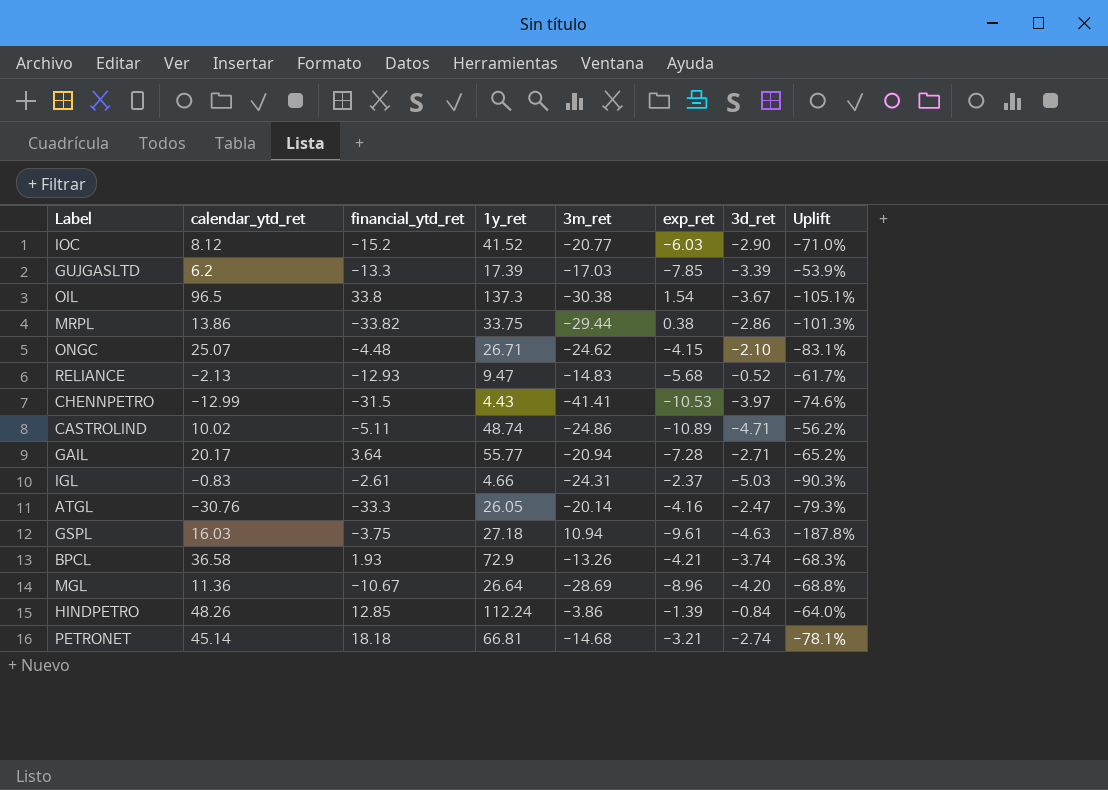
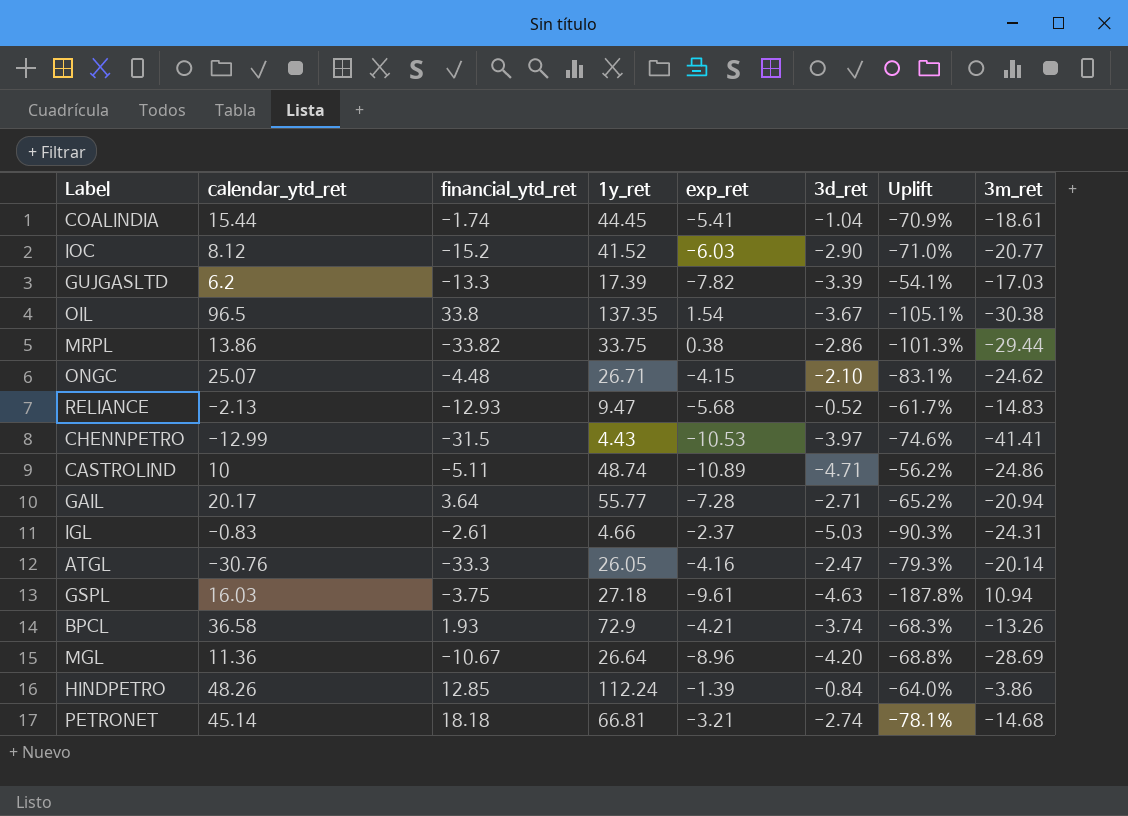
column 3m_ret | position: 5 -> 8
row COALINDIA: none -> 15.44 | -1.74 | 44.45 | -5.41 | -1.04 | -70.9% | -18.61
GUJGASLTD | exp_ret: -7.85 -> -7.82
GUJGASLTD | Uplift: -53.9% -> -54.1%
OIL | 1y_ret: 137.3 -> 137.35
CASTROLIND | calendar_ytd_ret: 10.02 -> 10

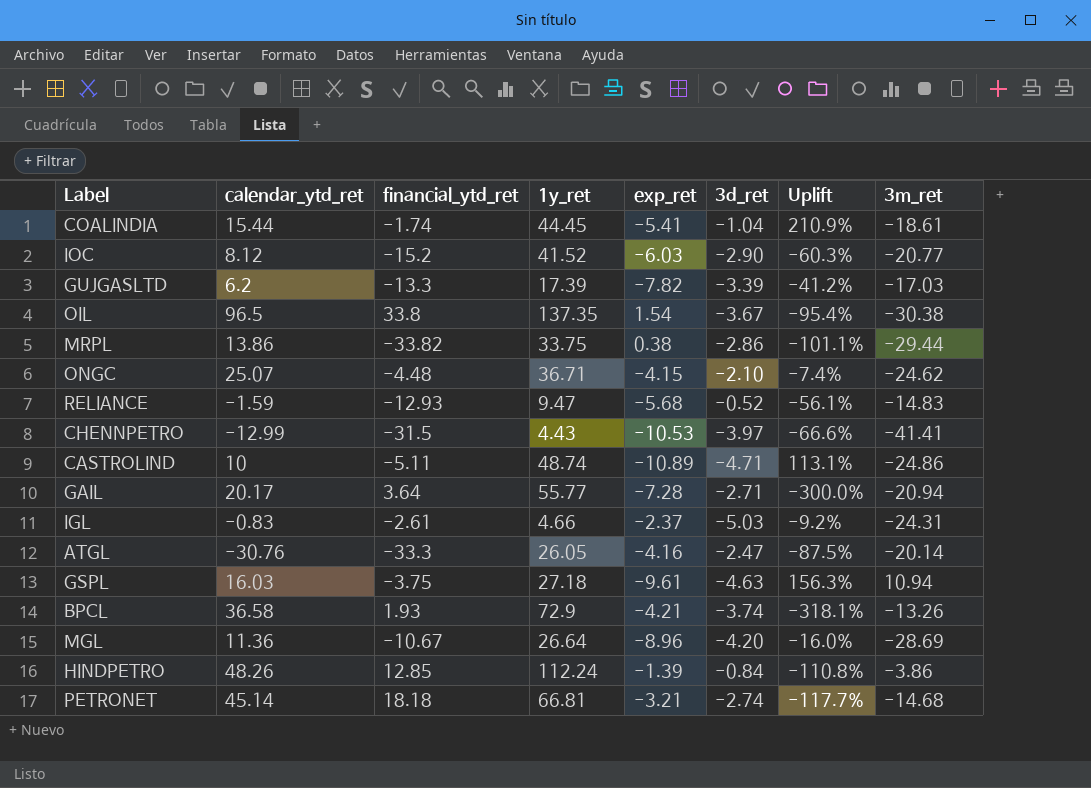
column Uplift | formula: ([exp_ret] - [3m_ret]) / [3m_ret] -> ([exp_ret] - [financial_ytd_ret]) / [financial_ytd_ret]
ONGC | 1y_ret: 26.71 -> 36.71
RELIANCE | calendar_ytd_ret: -2.13 -> -1.59

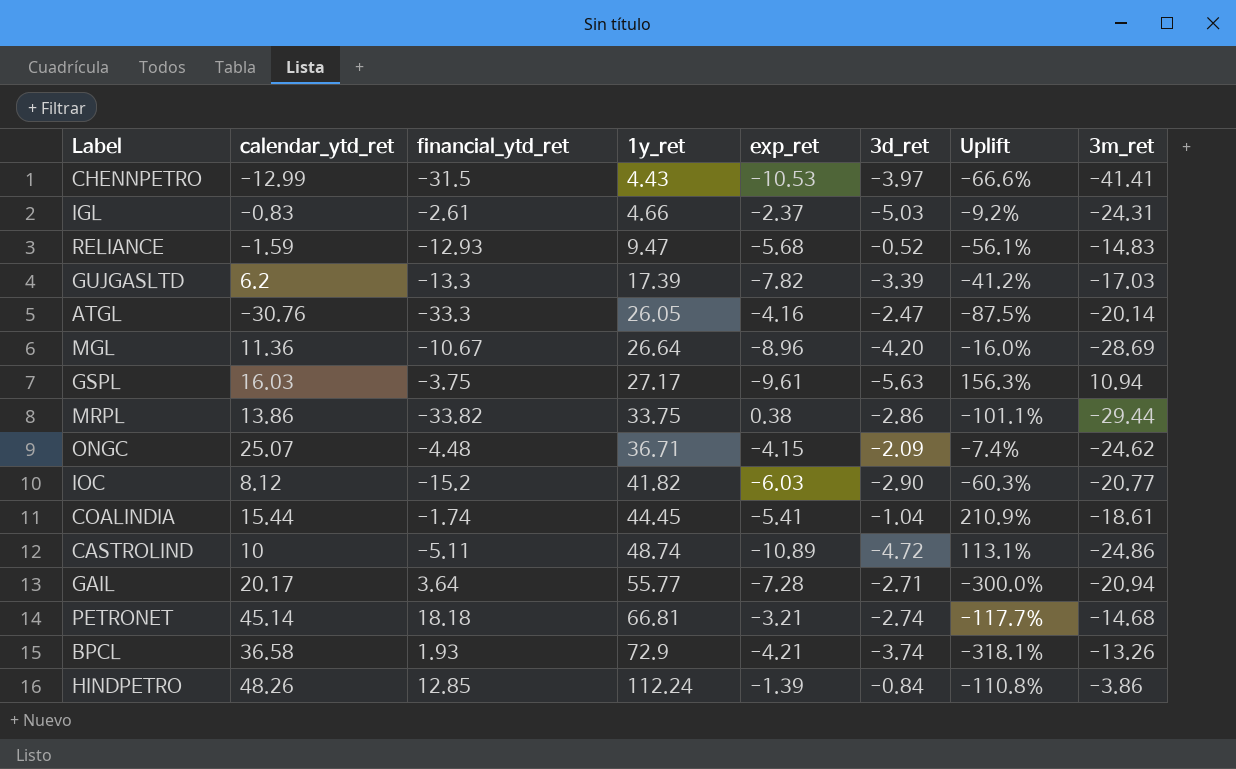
row order: none -> 1y_ret ascending
row OIL: 96.5 | 33.8 | 137.35 | 1.54 | -3.67 | -95.4% | -30.38 -> none
GSPL | 1y_ret: 27.18 -> 27.17
GSPL | 3d_ret: -4.63 -> -5.63
ONGC | 3d_ret: -2.10 -> -2.09
IOC | 1y_ret: 41.52 -> 41.82
CASTROLIND | 3d_ret: -4.71 -> -4.72

